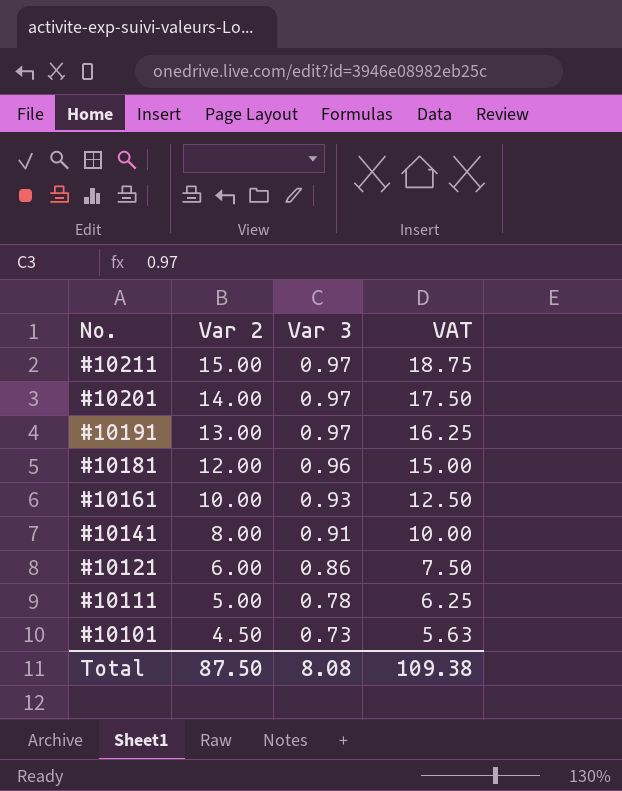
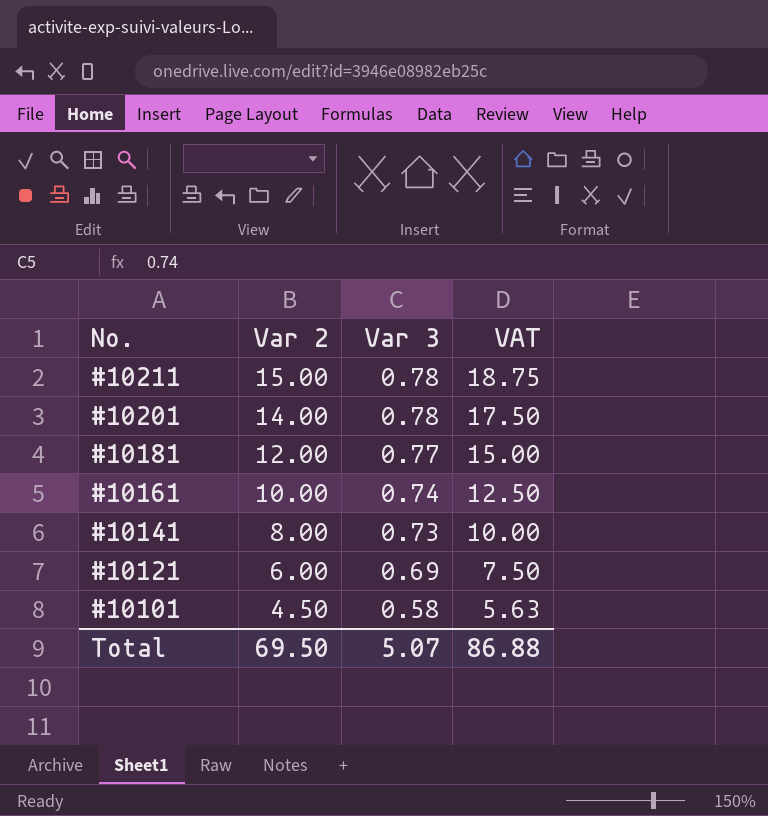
row #10191: 13.00 | 0.97 | 16.25 -> none
row #10111: 5.00 | 0.78 | 6.25 -> none
#10211 | Var 3: 0.97 -> 0.78
#10201 | Var 3: 0.97 -> 0.78
#10181 | Var 3: 0.96 -> 0.77
#10161 | Var 3: 0.93 -> 0.74
#10141 | Var 3: 0.91 -> 0.73
#10121 | Var 3: 0.86 -> 0.69
#10101 | Var 3: 0.73 -> 0.58
Total | Var 2: 87.50 -> 69.50
Total | Var 3: 8.08 -> 5.07
Total | VAT: 109.38 -> 86.88

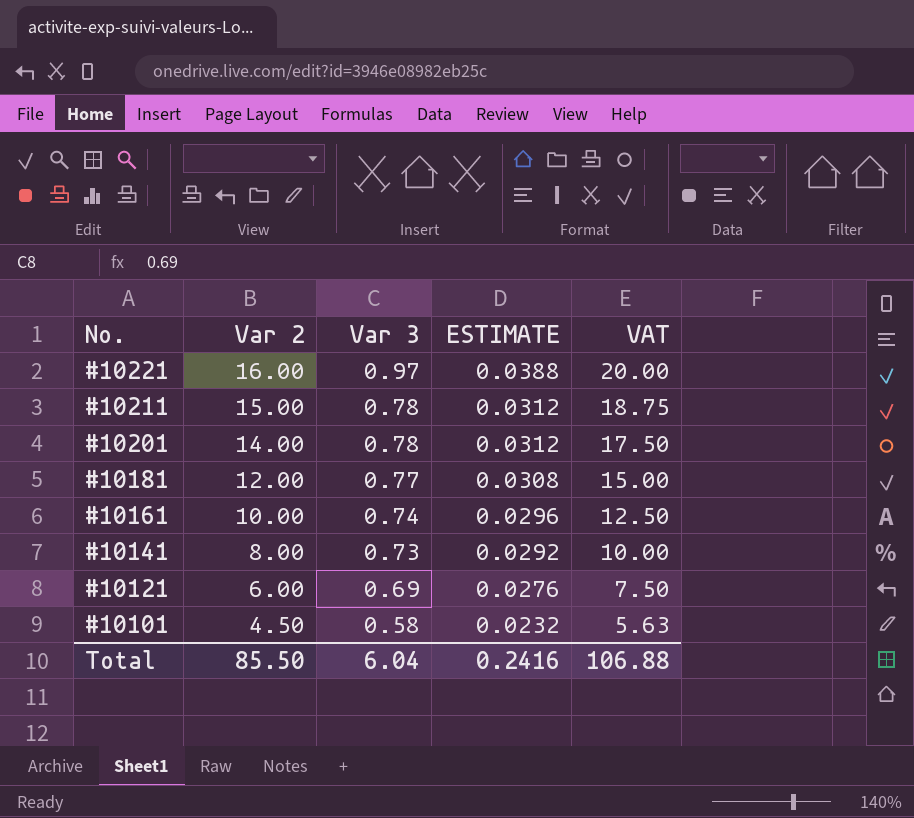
column ESTIMATE | formula: none -> [Var 3] * 0.04
row #10221: none -> 16.00 | 0.97 | 0.0388 | 20.00
Total | Var 2: 69.50 -> 85.50
Total | Var 3: 5.07 -> 6.04
Total | VAT: 86.88 -> 106.88

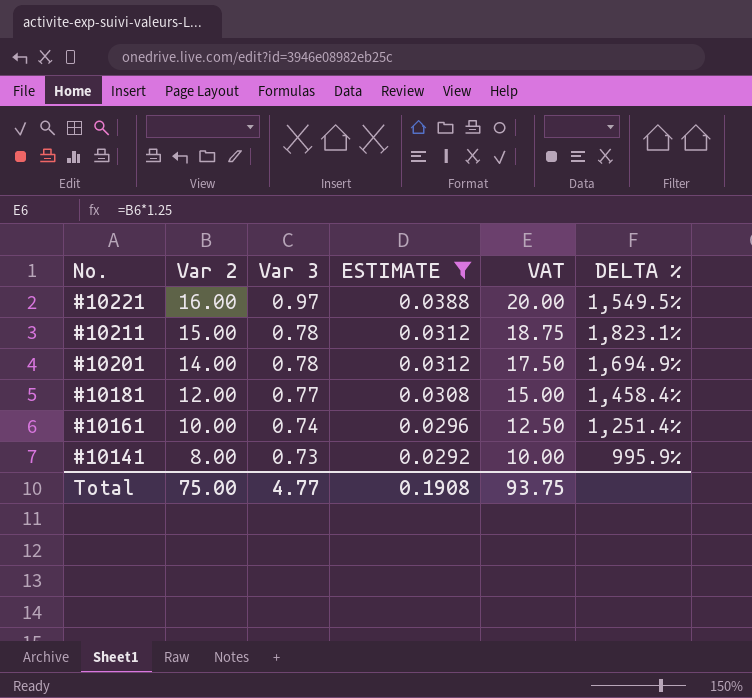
filter: none -> ESTIMATE >= 0.0292
column DELTA % | formula: none -> ([Var 2] - [Var 3]) / [Var 3]
Total | Var 2: 85.50 -> 75.00
Total | Var 3: 6.04 -> 4.77
Total | ESTIMATE: 0.2416 -> 0.1908
Total | VAT: 106.88 -> 93.75

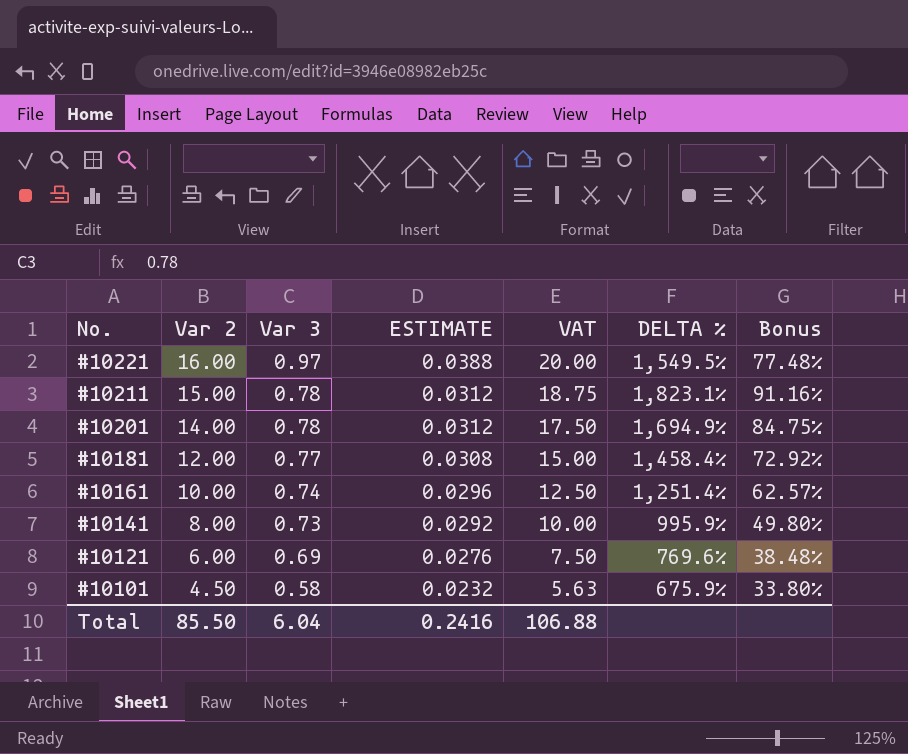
filter: ESTIMATE >= 0.0292 -> none
column Bonus | formula: none -> [DELTA %] * 0.05
Total | Var 2: 75.00 -> 85.50
Total | Var 3: 4.77 -> 6.04
Total | ESTIMATE: 0.1908 -> 0.2416
Total | VAT: 93.75 -> 106.88

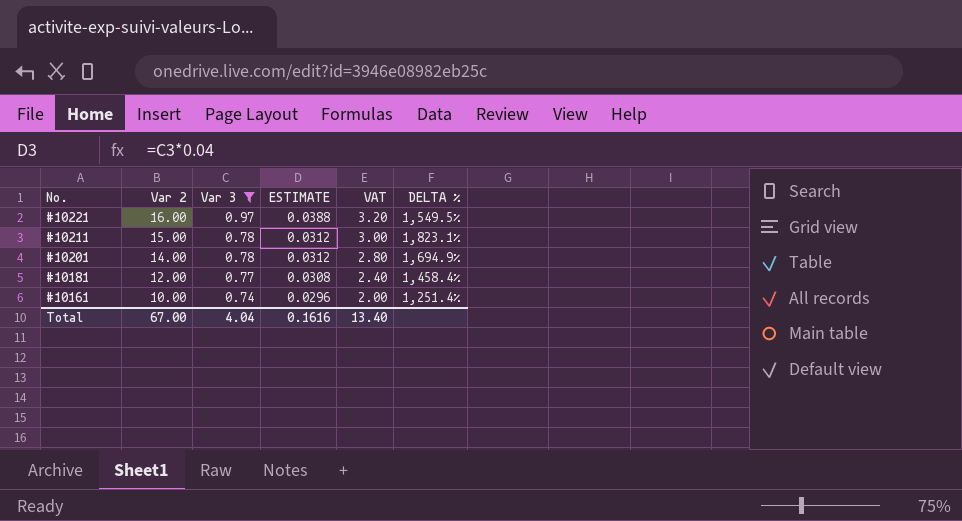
filter: none -> Var 3 >= 0.74
column Bonus | formula: [DELTA %] * 0.05 -> none
column VAT | formula: [Var 2] * 1.25 -> [Var 2] * 0.2
Total | Var 2: 85.50 -> 67.00
Total | Var 3: 6.04 -> 4.04
Total | ESTIMATE: 0.2416 -> 0.1616
Total | VAT: 106.88 -> 13.40

